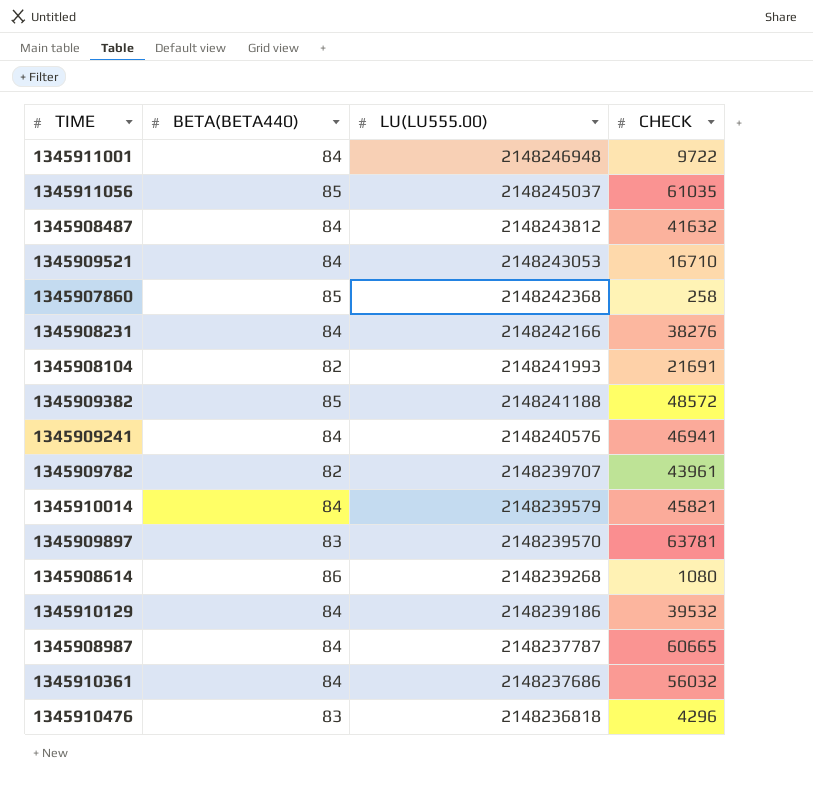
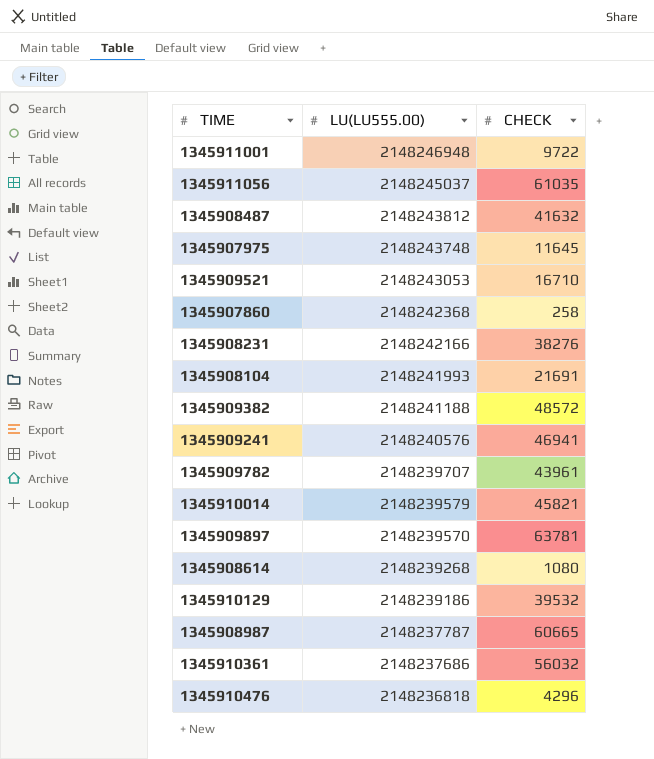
column BETA(BETA440) | position: 2 -> none
row 1345907975: none -> 2148243748 | 11645

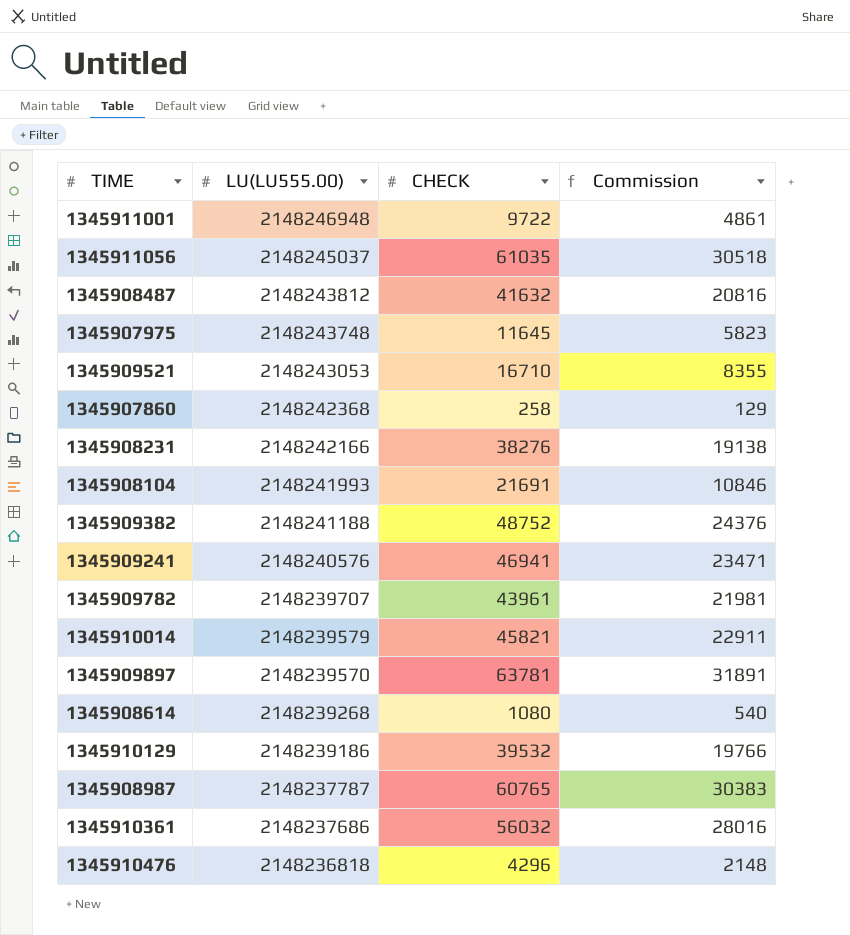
column Commission | formula: none -> [CHECK] * 0.5
1345909382 | CHECK: 48572 -> 48752
1345908987 | CHECK: 60665 -> 60765

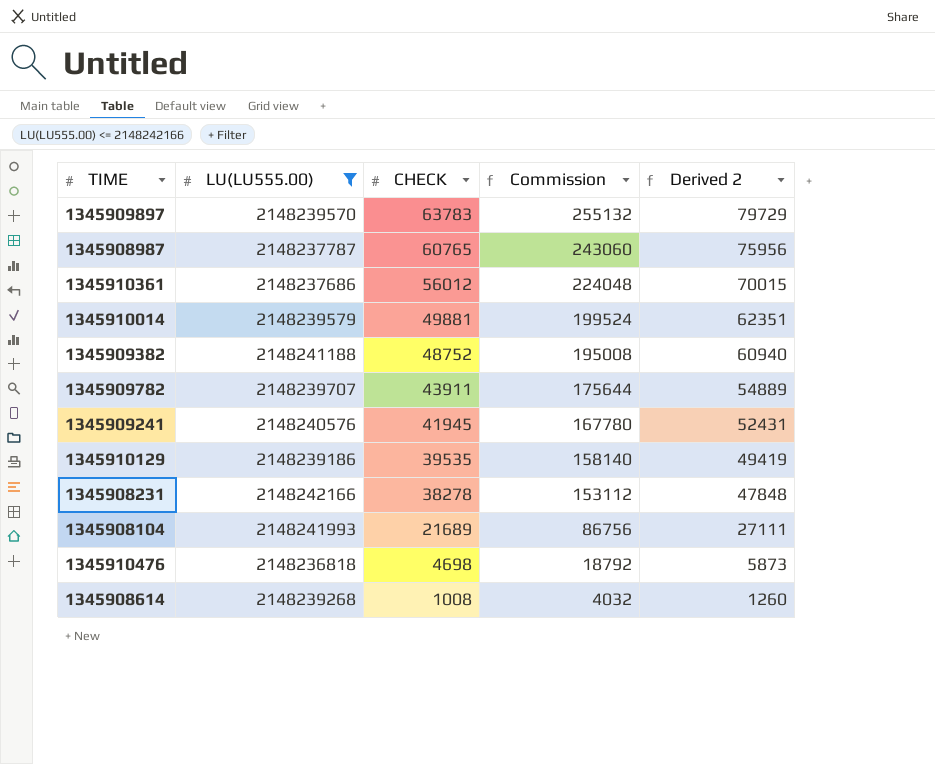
filter: none -> LU(LU555.00) <= 2148242166
row order: LU(LU555.00) descending -> CHECK descending
column Commission | formula: [CHECK] * 0.5 -> [CHECK] * 4
column Derived 2 | formula: none -> [CHECK] * 1.25
1345909897 | CHECK: 63781 -> 63783
1345910361 | CHECK: 56032 -> 56012
1345910014 | CHECK: 45821 -> 49881
1345909782 | CHECK: 43961 -> 43911
1345909241 | CHECK: 46941 -> 41945
1345910129 | CHECK: 39532 -> 39535
1345908231 | CHECK: 38276 -> 38278
1345908104 | CHECK: 21691 -> 21689
1345910476 | CHECK: 4296 -> 4698
1345908614 | CHECK: 1080 -> 1008

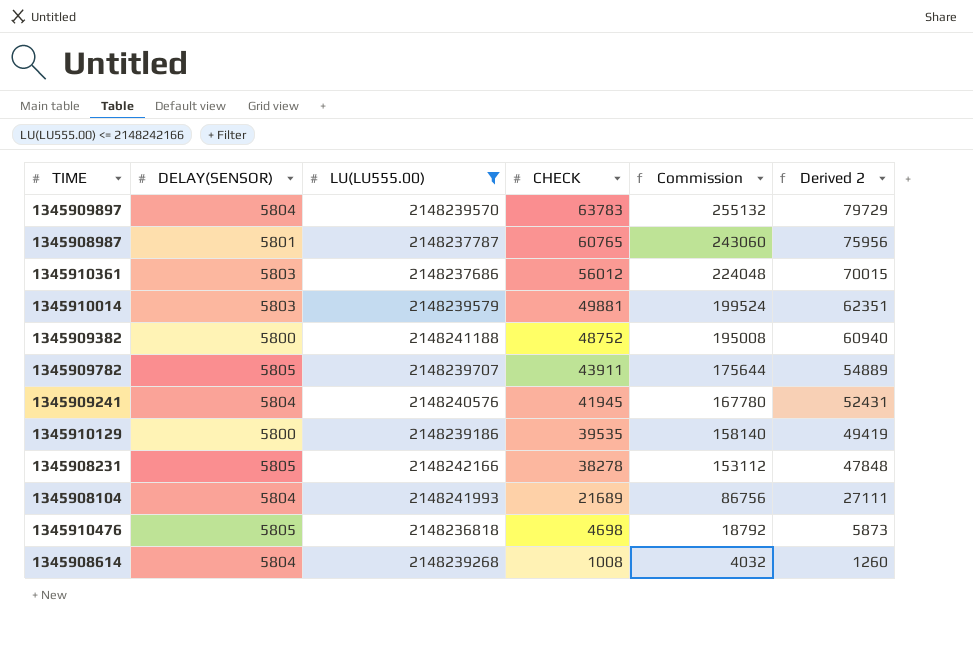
column DELAY(SENSOR) | position: none -> 2

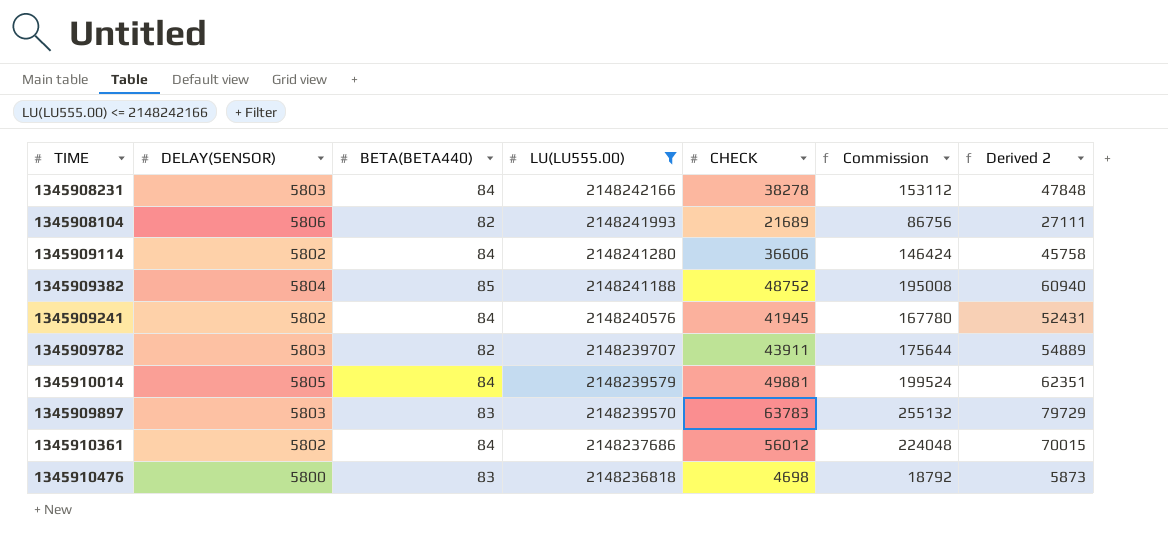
row order: CHECK descending -> LU(LU555.00) descending
column BETA(BETA440) | position: none -> 3
row 1345908987: 5801 | 2148237787 | 60765 | 243060 | 75956 -> none
row 1345910129: 5800 | 2148239186 | 39535 | 158140 | 49419 -> none
row 1345908614: 5804 | 2148239268 | 1008 | 4032 | 1260 -> none
1345908231 | DELAY(SENSOR): 5805 -> 5803
1345908104 | DELAY(SENSOR): 5804 -> 5806
row 1345909114: none -> 5802 | 84 | 2148241280 | 36606 | 146424 | 45758
1345909382 | DELAY(SENSOR): 5800 -> 5804
1345909241 | DELAY(SENSOR): 5804 -> 5802
1345909782 | DELAY(SENSOR): 5805 -> 5803
1345910014 | DELAY(SENSOR): 5803 -> 5805
1345909897 | DELAY(SENSOR): 5804 -> 5803
1345910361 | DELAY(SENSOR): 5803 -> 5802
1345910476 | DELAY(SENSOR): 5805 -> 5800

